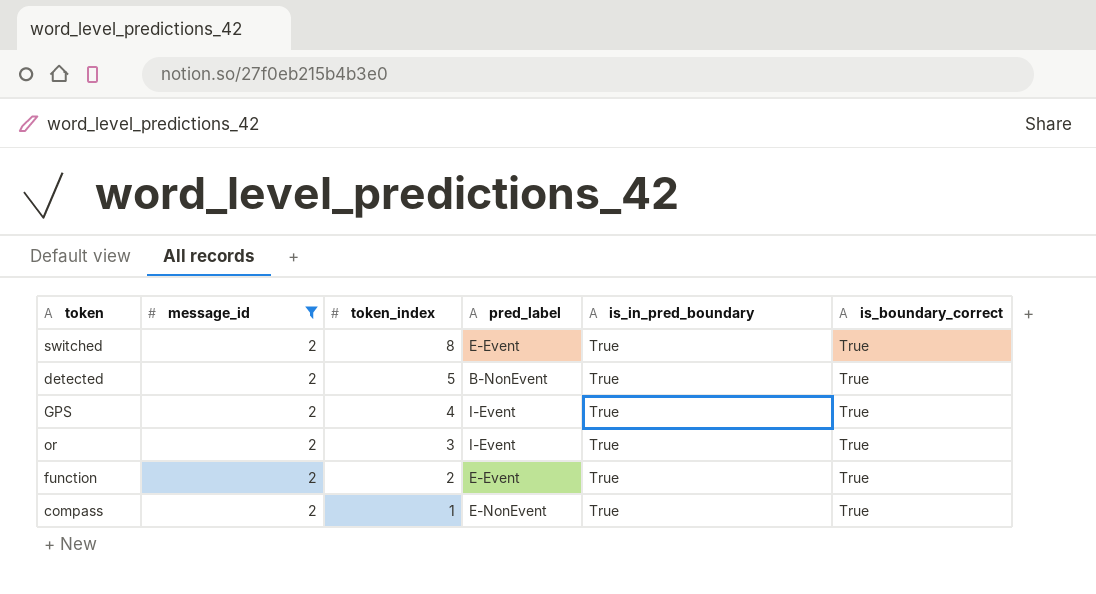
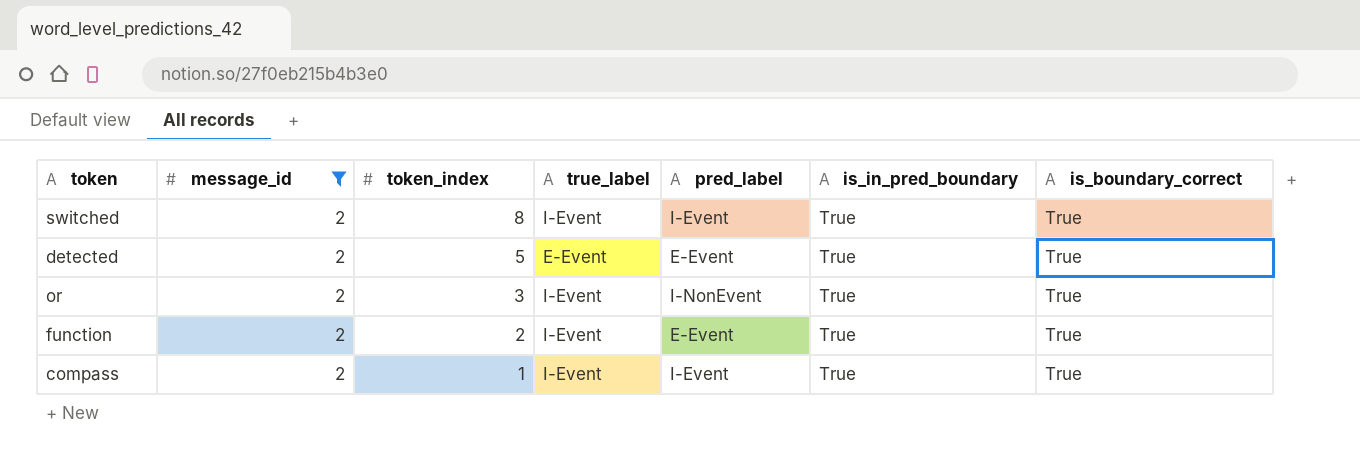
column true_label | position: none -> 4
row GPS: 2 | 4 | I-Event | True | True -> none
switched | pred_label: E-Event -> I-Event
detected | pred_label: B-NonEvent -> E-Event
or | pred_label: I-Event -> I-NonEvent
compass | pred_label: E-NonEvent -> I-Event

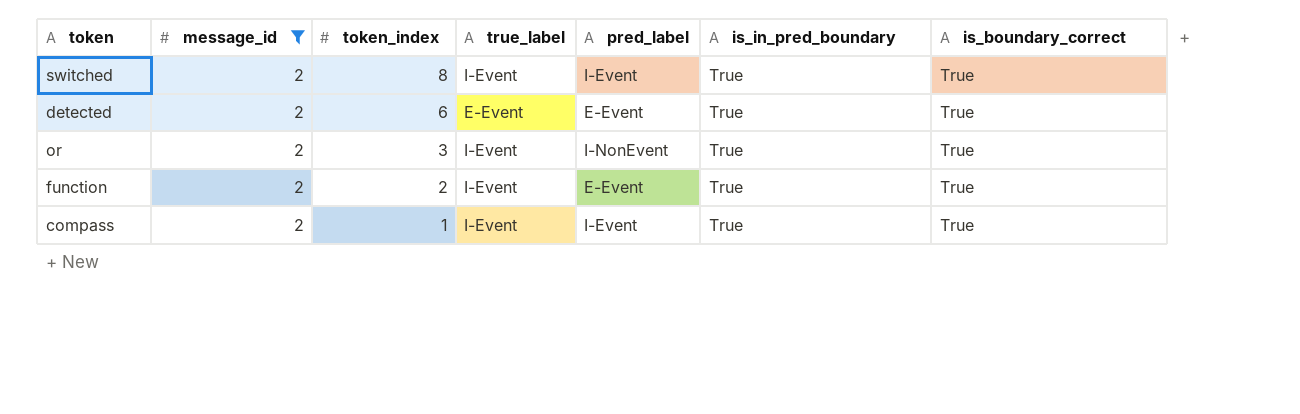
detected | token_index: 5 -> 6

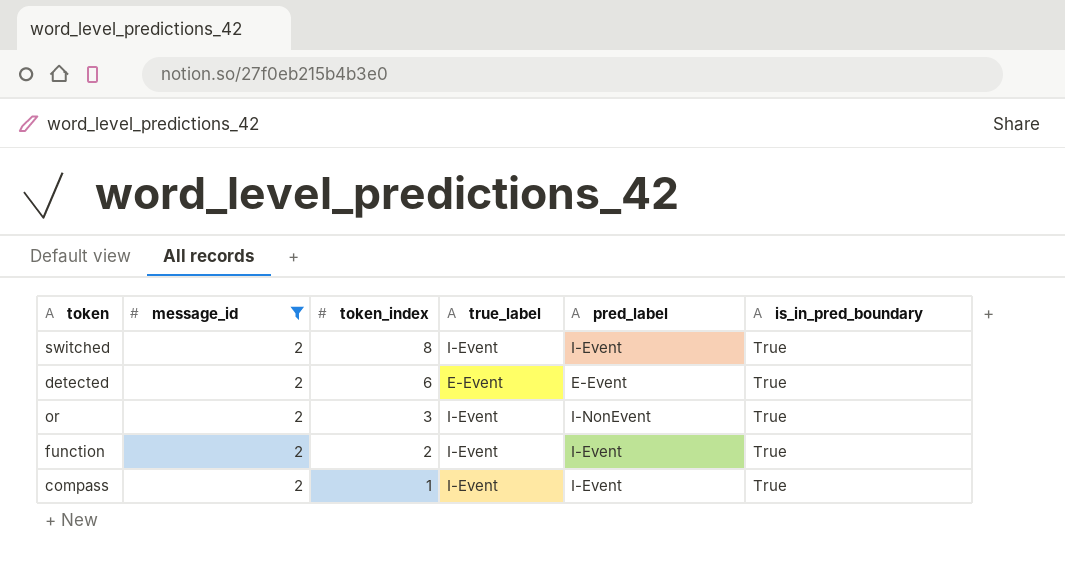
column is_boundary_correct | position: 7 -> none
function | pred_label: E-Event -> I-Event

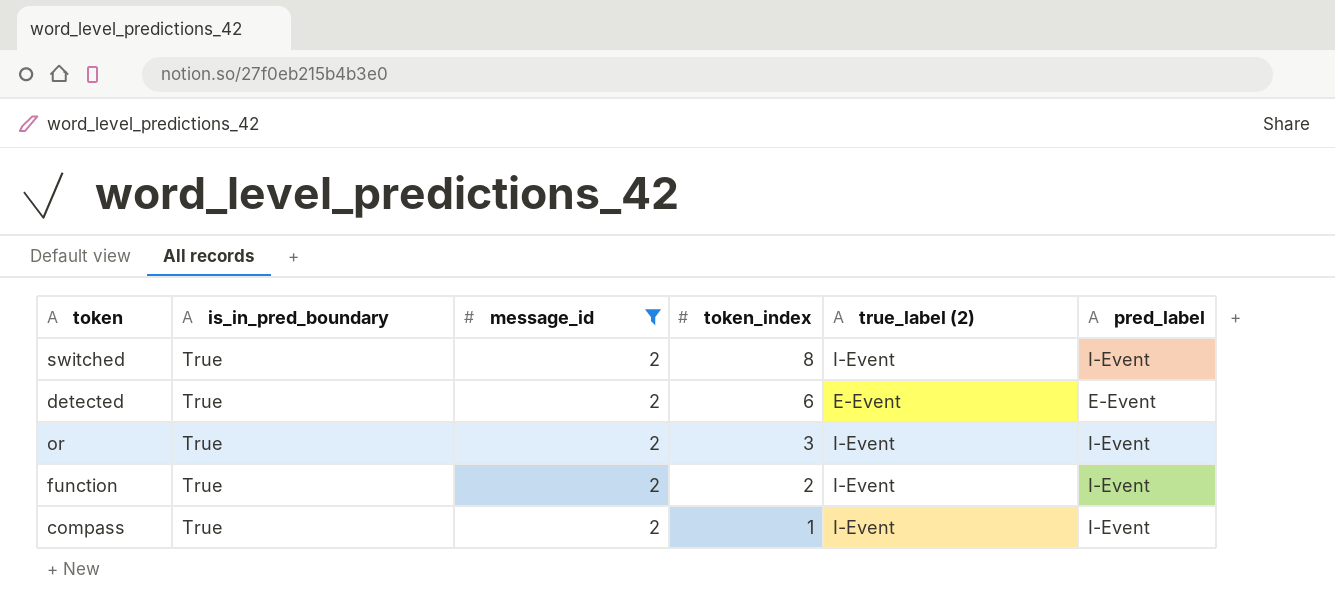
column is_in_pred_boundary | position: 6 -> 2
column name: true_label -> true_label (2)
or | pred_label: I-NonEvent -> I-Event

